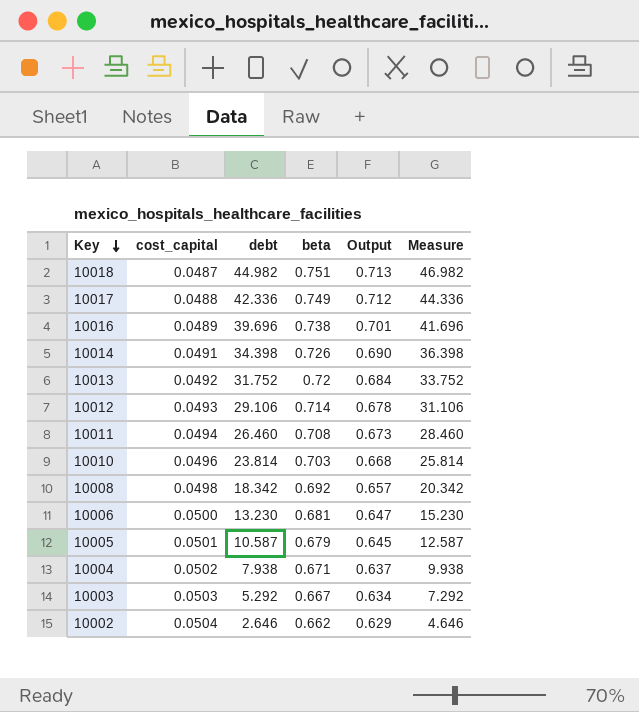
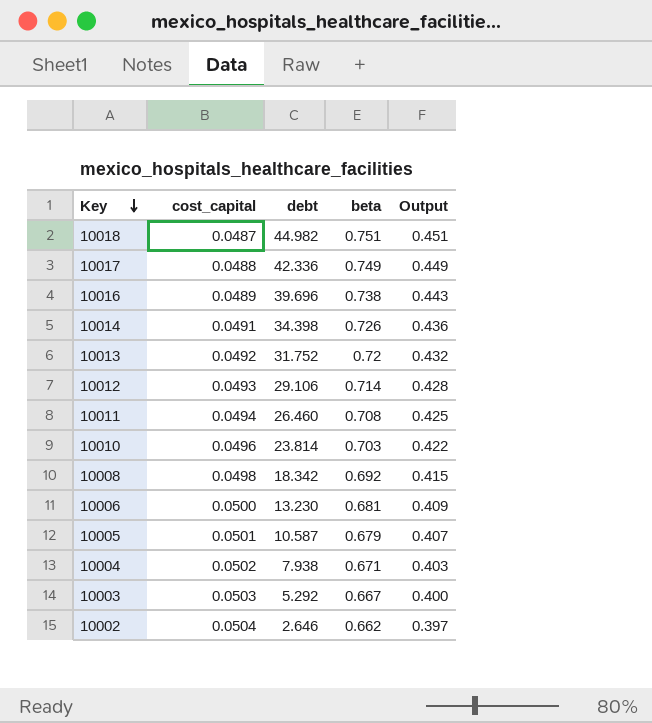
column Measure | formula: [debt] + 2 -> none
column Output | formula: [beta] * 0.95 -> [beta] * 0.6

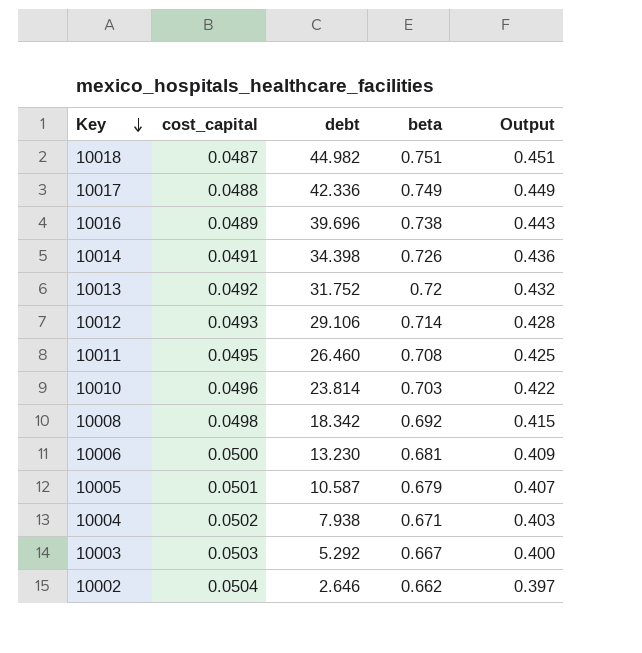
10011 | cost_capital: 0.0494 -> 0.0495

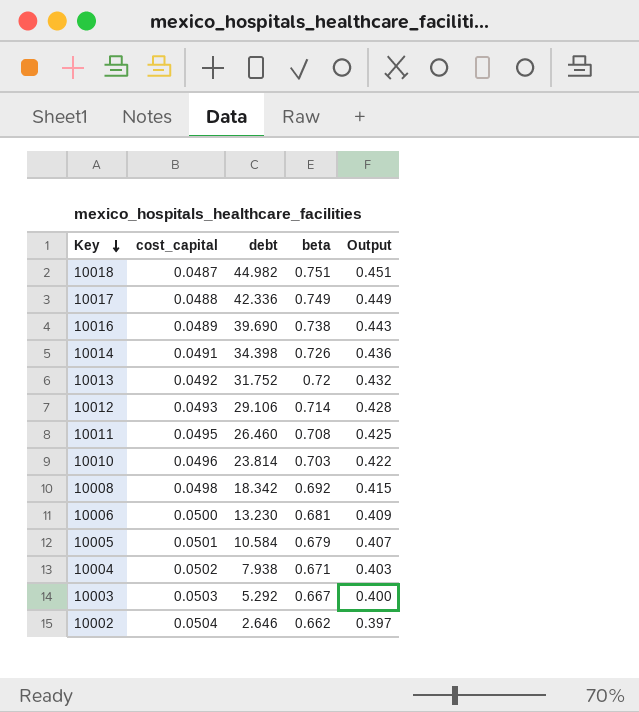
10016 | debt: 39.696 -> 39.690
10005 | debt: 10.587 -> 10.584

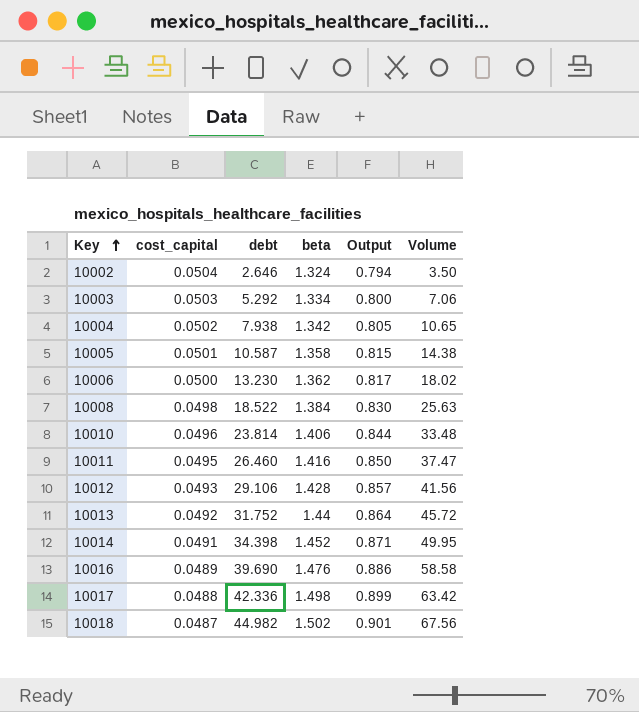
row order: Key descending -> Key ascending
column Volume | formula: none -> [debt] * [beta]
10002 | beta: 0.662 -> 1.324
10002 | Output: 0.397 -> 0.794
10003 | beta: 0.667 -> 1.334
10003 | Output: 0.400 -> 0.800
10004 | beta: 0.671 -> 1.342
10004 | Output: 0.403 -> 0.805
10005 | debt: 10.584 -> 10.587
10005 | beta: 0.679 -> 1.358
10005 | Output: 0.407 -> 0.815
10006 | beta: 0.681 -> 1.362
10006 | Output: 0.409 -> 0.817
10008 | debt: 18.342 -> 18.522
10008 | beta: 0.692 -> 1.384
10008 | Output: 0.415 -> 0.830
10010 | beta: 0.703 -> 1.406
10010 | Output: 0.422 -> 0.844
10011 | beta: 0.708 -> 1.416
10011 | Output: 0.425 -> 0.850
10012 | beta: 0.714 -> 1.428
10012 | Output: 0.428 -> 0.857
10013 | beta: 0.72 -> 1.44
10013 | Output: 0.432 -> 0.864
10014 | beta: 0.726 -> 1.452
10014 | Output: 0.436 -> 0.871
10016 | beta: 0.738 -> 1.476
10016 | Output: 0.443 -> 0.886
10017 | beta: 0.749 -> 1.498
10017 | Output: 0.449 -> 0.899
10018 | beta: 0.751 -> 1.502
10018 | Output: 0.451 -> 0.901

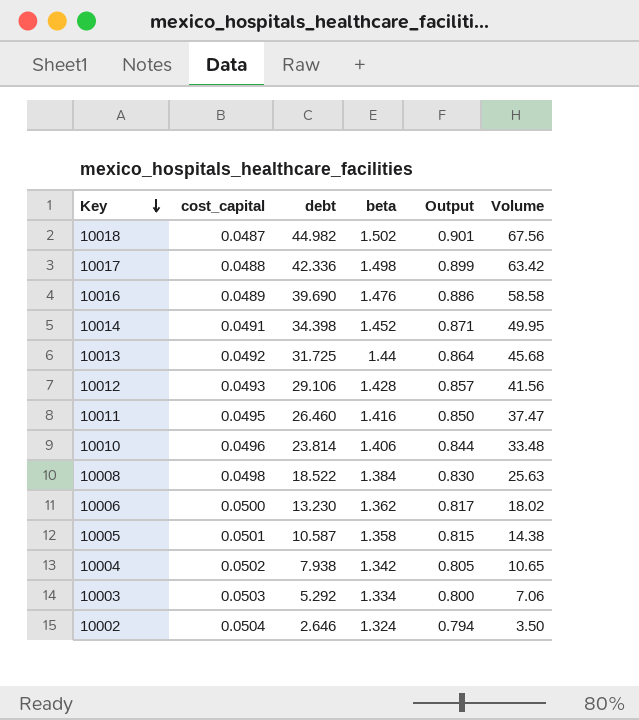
row order: Key ascending -> Key descending
10013 | debt: 31.752 -> 31.725
10013 | Volume: 45.72 -> 45.68

